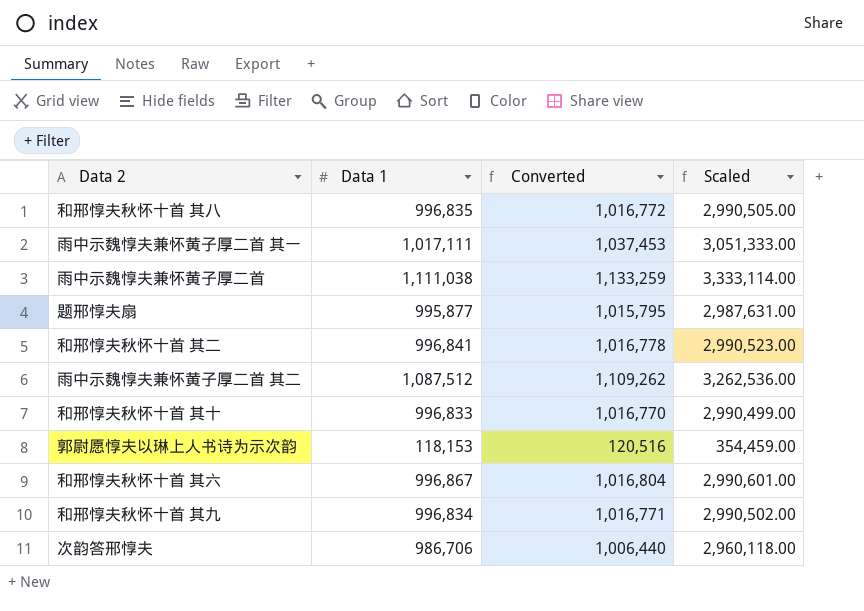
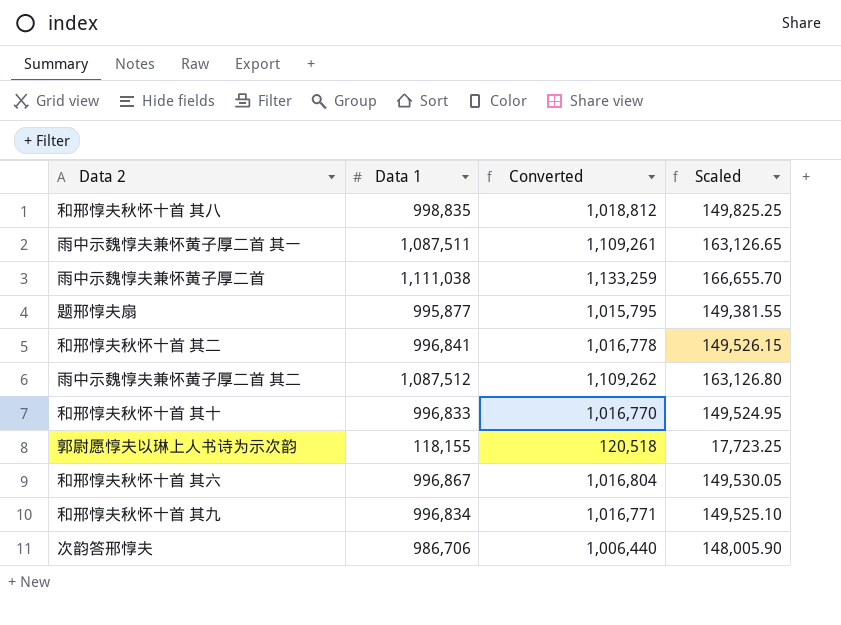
column Scaled | formula: [Data 1] * 3 -> [Data 1] * 0.15
和邢惇夫秋怀十首 其八 | Data 1: 996,835 -> 998,835
和邢惇夫秋怀十首 其八 | Converted: 1,016,772 -> 1,018,812
雨中示魏惇夫兼怀黄子厚二首 其一 | Data 1: 1,017,111 -> 1,087,511
雨中示魏惇夫兼怀黄子厚二首 其一 | Converted: 1,037,453 -> 1,109,261
郭尉愿惇夫以琳上人书诗为示次韵 | Data 1: 118,153 -> 118,155
郭尉愿惇夫以琳上人书诗为示次韵 | Converted: 120,516 -> 120,518

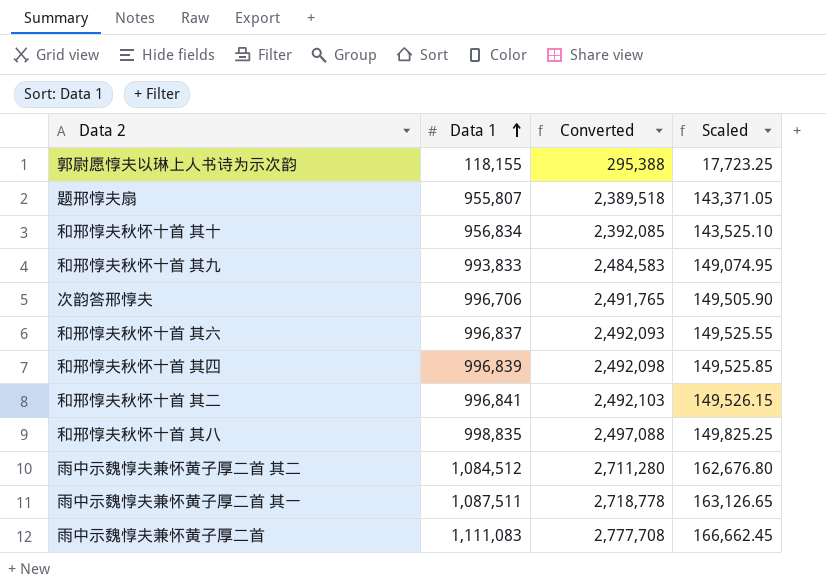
row order: none -> Data 1 ascending
column Converted | formula: [Data 1] * 1.02 -> [Data 1] * 2.5
题邢惇夫扇 | Data 1: 995,877 -> 955,807
题邢惇夫扇 | Scaled: 149,381.55 -> 143,371.05
和邢惇夫秋怀十首 其十 | Data 1: 996,833 -> 956,834
和邢惇夫秋怀十首 其十 | Scaled: 149,524.95 -> 143,525.10
和邢惇夫秋怀十首 其九 | Data 1: 996,834 -> 993,833
和邢惇夫秋怀十首 其九 | Scaled: 149,525.10 -> 149,074.95
次韵答邢惇夫 | Data 1: 986,706 -> 996,706
次韵答邢惇夫 | Scaled: 148,005.90 -> 149,505.90
和邢惇夫秋怀十首 其六 | Data 1: 996,867 -> 996,837
和邢惇夫秋怀十首 其六 | Scaled: 149,530.05 -> 149,525.55
row 和邢惇夫秋怀十首 其四: none -> 996,839 | 2,492,098 | 149,525.85
雨中示魏惇夫兼怀黄子厚二首 其二 | Data 1: 1,087,512 -> 1,084,512
雨中示魏惇夫兼怀黄子厚二首 其二 | Scaled: 163,126.80 -> 162,676.80
雨中示魏惇夫兼怀黄子厚二首 | Data 1: 1,111,038 -> 1,111,083
雨中示魏惇夫兼怀黄子厚二首 | Scaled: 166,655.70 -> 166,662.45

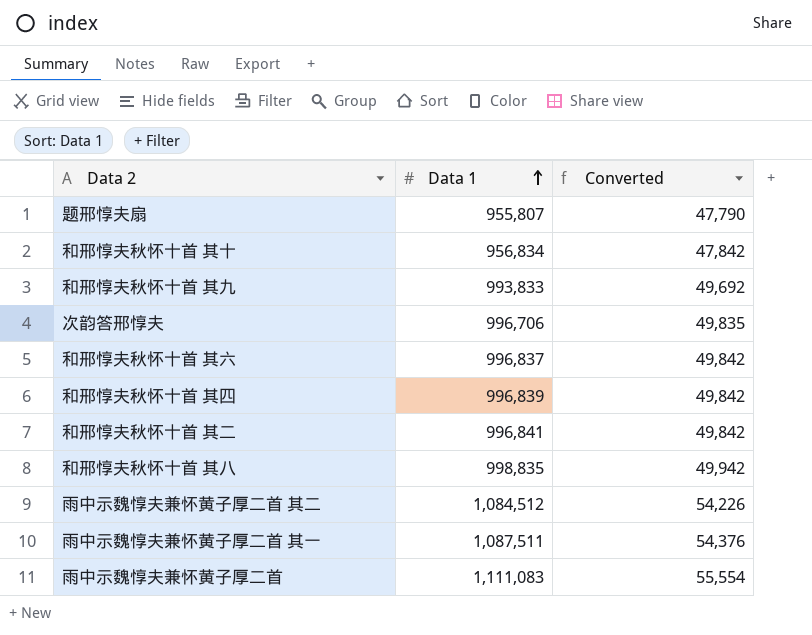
column Scaled | formula: [Data 1] * 0.15 -> none
column Converted | formula: [Data 1] * 2.5 -> [Data 1] * 0.05
row 郭尉愿惇夫以琳上人书诗为示次韵: 118,155 | 295,388 | 17,723.25 -> none

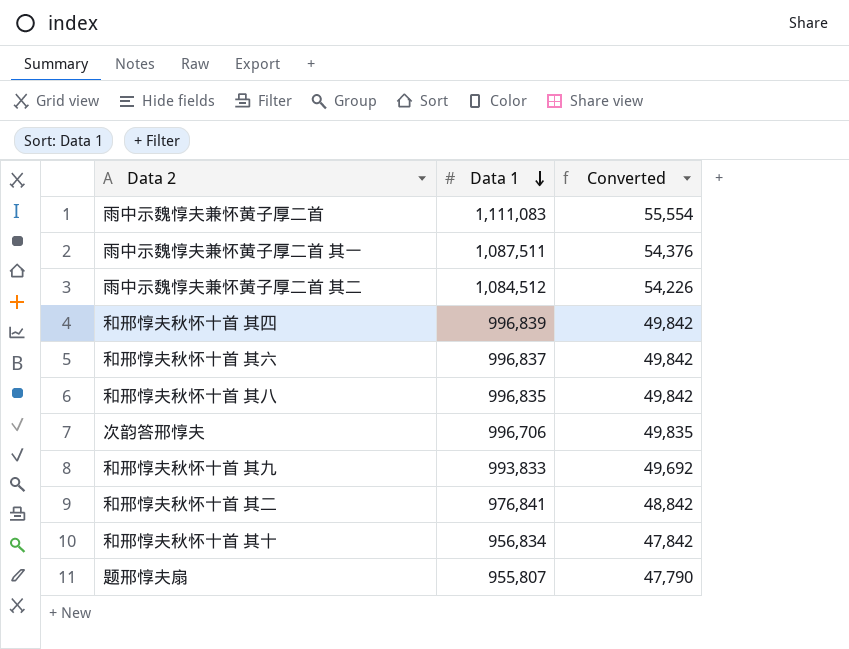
row order: Data 1 ascending -> Data 1 descending
和邢惇夫秋怀十首 其八 | Data 1: 998,835 -> 996,835
和邢惇夫秋怀十首 其八 | Converted: 49,942 -> 49,842
和邢惇夫秋怀十首 其二 | Data 1: 996,841 -> 976,841
和邢惇夫秋怀十首 其二 | Converted: 49,842 -> 48,842

